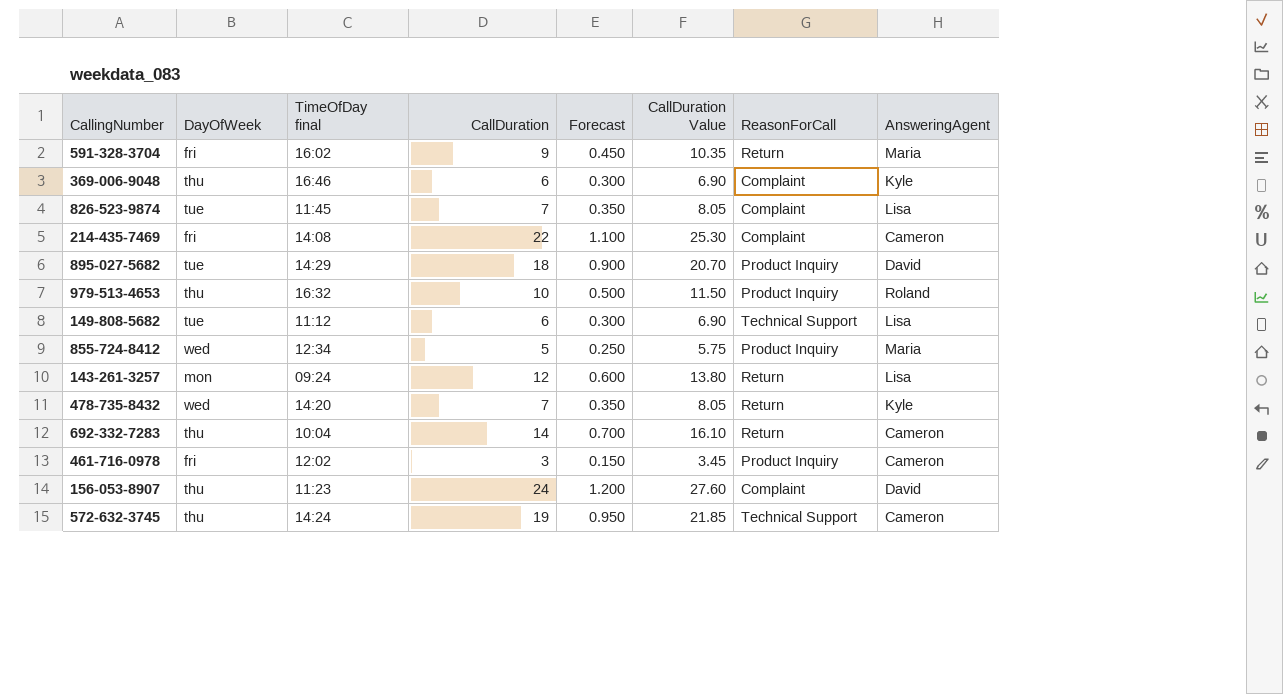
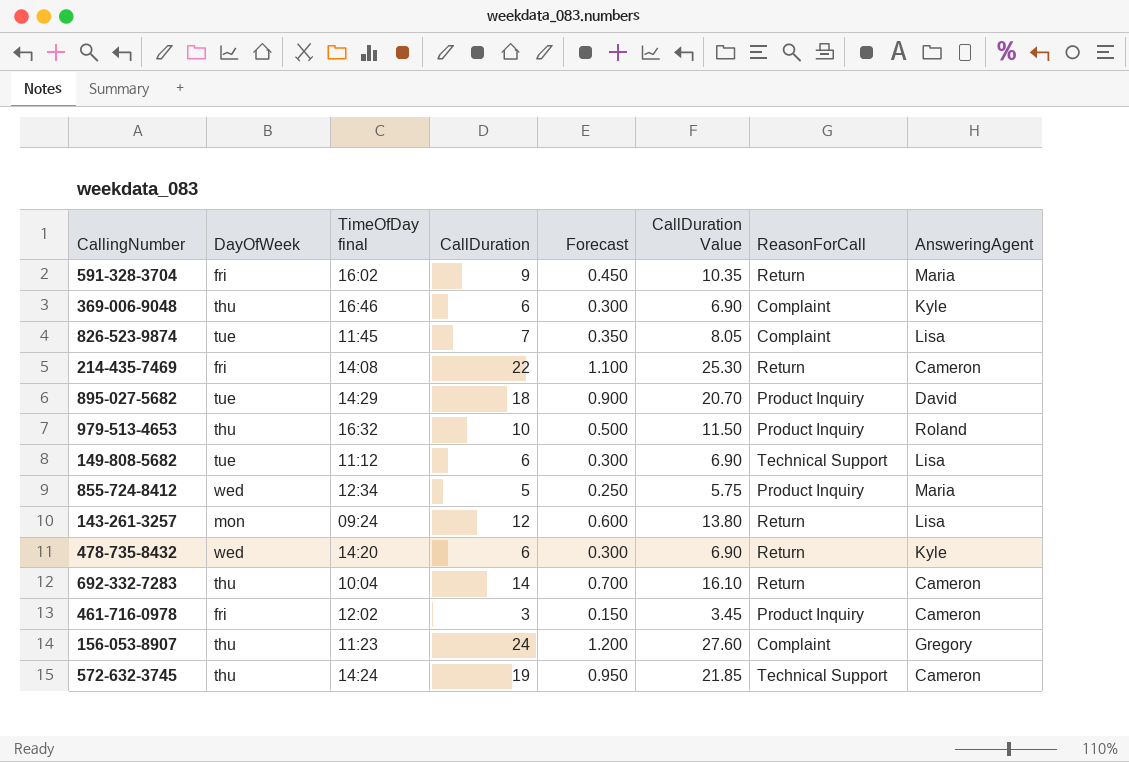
214-435-7469 | ReasonForCall: Complaint -> Return
478-735-8432 | CallDuration: 7 -> 6
478-735-8432 | Forecast: 0.350 -> 0.300
478-735-8432 | CallDuration Value: 8.05 -> 6.90
156-053-8907 | AnsweringAgent: David -> Gregory

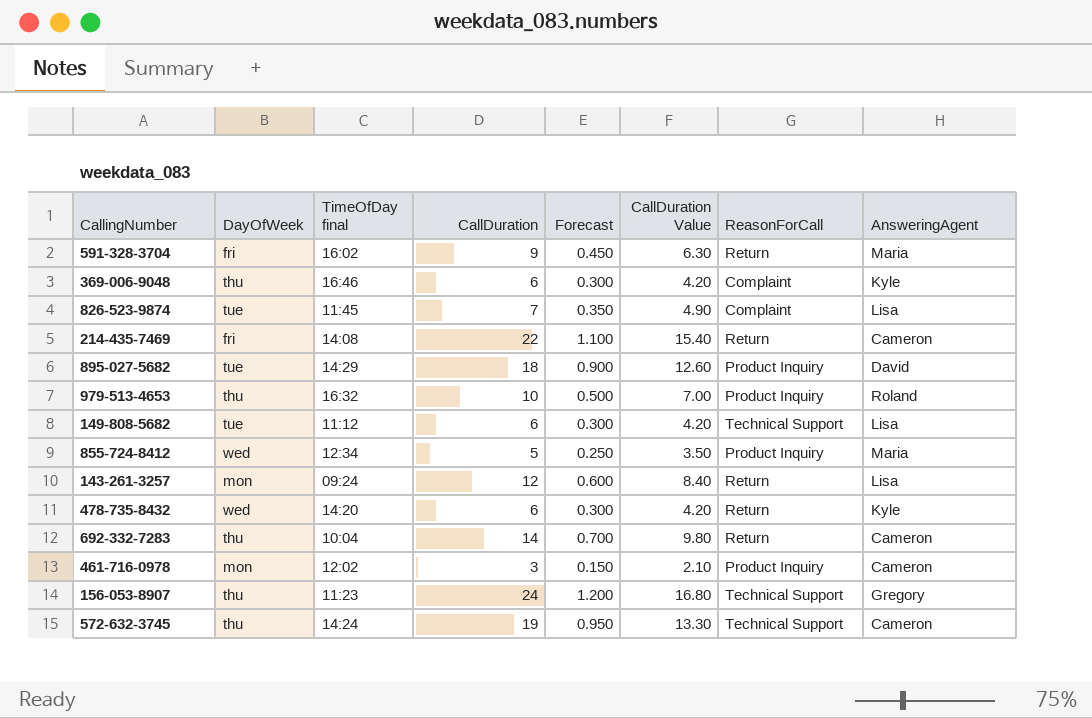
column CallDuration Value | formula: [CallDuration] * 1.15 -> [CallDuration] * 0.7
461-716-0978 | DayOfWeek: fri -> mon
156-053-8907 | ReasonForCall: Complaint -> Technical Support

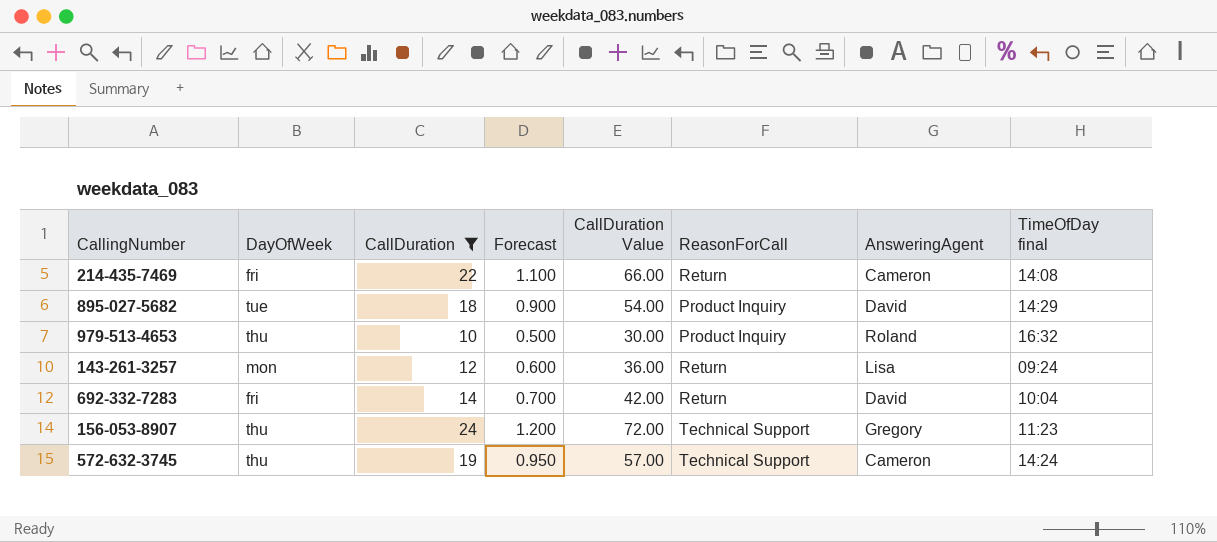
filter: none -> CallDuration >= 10
column CallDuration Value | formula: [CallDuration] * 0.7 -> [CallDuration] * 3
column TimeOfDay final | position: 3 -> 8
692-332-7283 | DayOfWeek: thu -> fri
692-332-7283 | AnsweringAgent: Cameron -> David

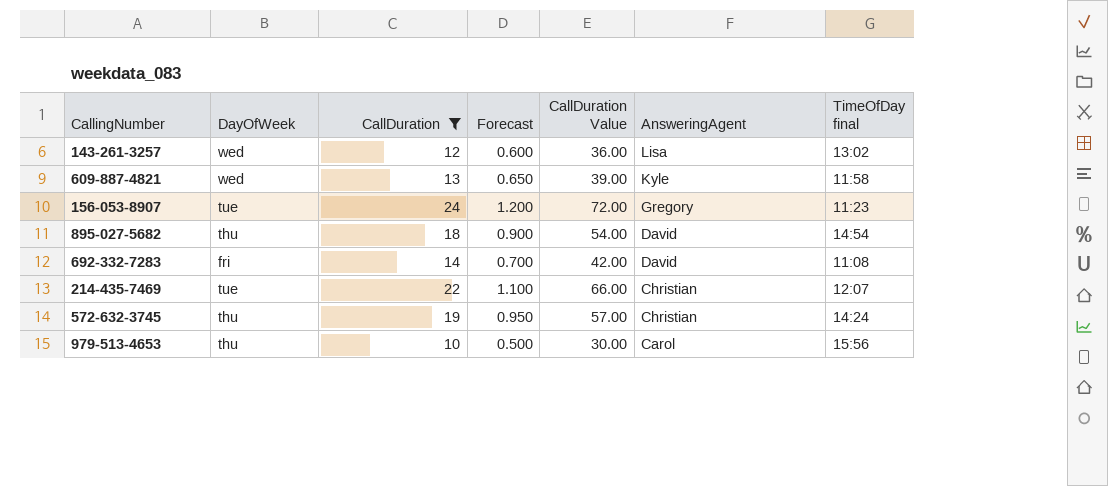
row order: none -> AnsweringAgent descending
column ReasonForCall | position: 6 -> none
143-261-3257 | DayOfWeek: mon -> wed
143-261-3257 | TimeOfDay final: 09:24 -> 13:02
row 609-887-4821: none -> wed | 13 | 0.650 | 39.00 | Kyle | 11:58
156-053-8907 | DayOfWeek: thu -> tue
895-027-5682 | DayOfWeek: tue -> thu
895-027-5682 | TimeOfDay final: 14:29 -> 14:54
692-332-7283 | TimeOfDay final: 10:04 -> 11:08
214-435-7469 | DayOfWeek: fri -> tue
214-435-7469 | AnsweringAgent: Cameron -> Christian
214-435-7469 | TimeOfDay final: 14:08 -> 12:07
572-632-3745 | AnsweringAgent: Cameron -> Christian
979-513-4653 | AnsweringAgent: Roland -> Carol
979-513-4653 | TimeOfDay final: 16:32 -> 15:56

